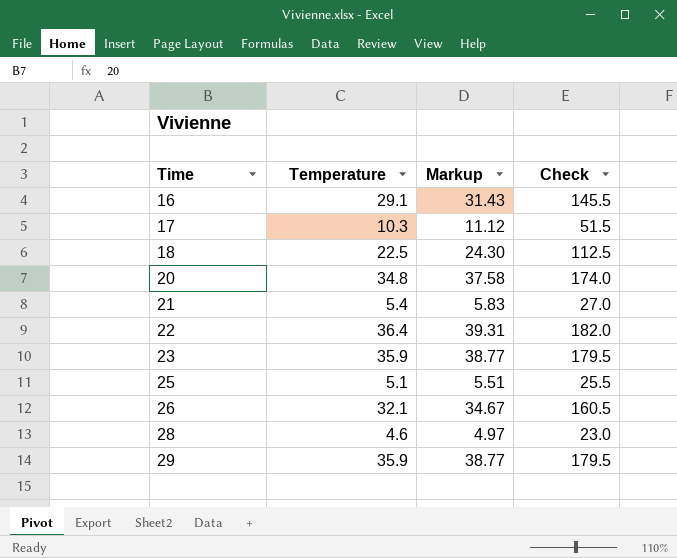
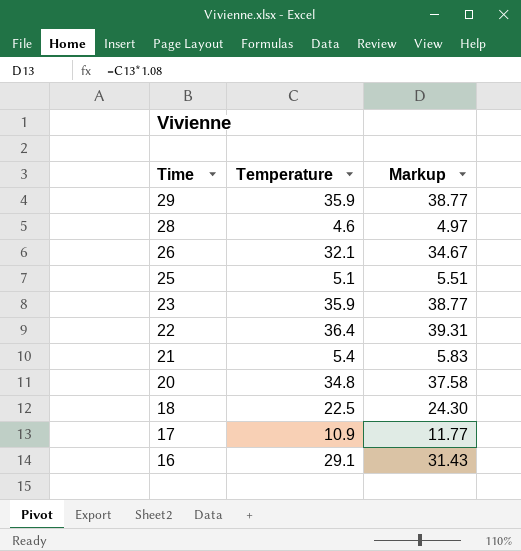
row order: Time ascending -> Time descending
column Check | formula: [Temperature] * 5 -> none
17 | Temperature: 10.3 -> 10.9
17 | Markup: 11.12 -> 11.77

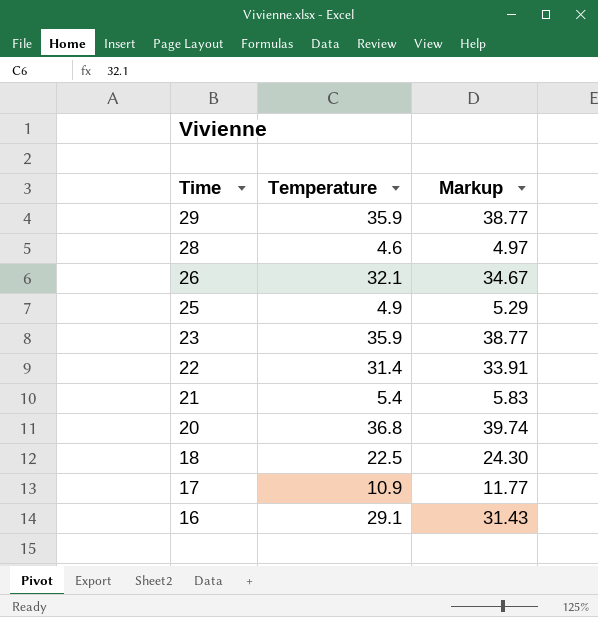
25 | Temperature: 5.1 -> 4.9
25 | Markup: 5.51 -> 5.29
22 | Temperature: 36.4 -> 31.4
22 | Markup: 39.31 -> 33.91
20 | Temperature: 34.8 -> 36.8
20 | Markup: 37.58 -> 39.74

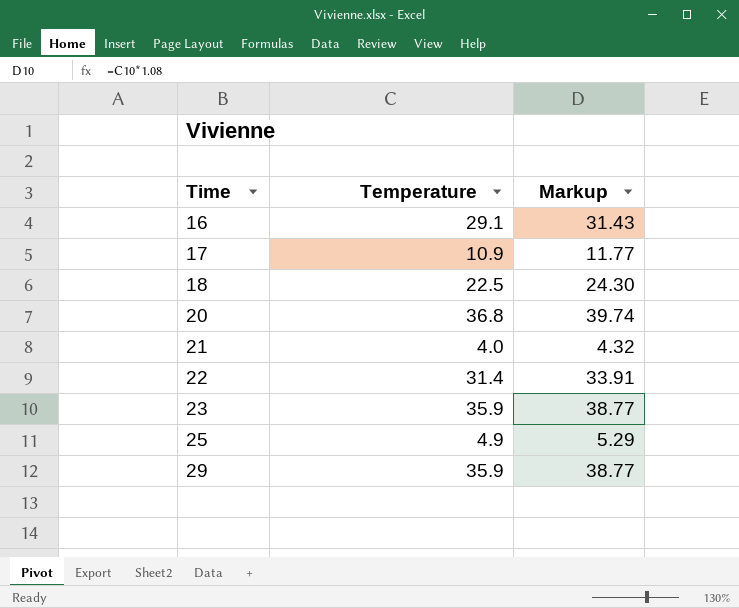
row order: Time descending -> Time ascending
row 28: 4.6 | 4.97 -> none
row 26: 32.1 | 34.67 -> none
21 | Temperature: 5.4 -> 4.0
21 | Markup: 5.83 -> 4.32

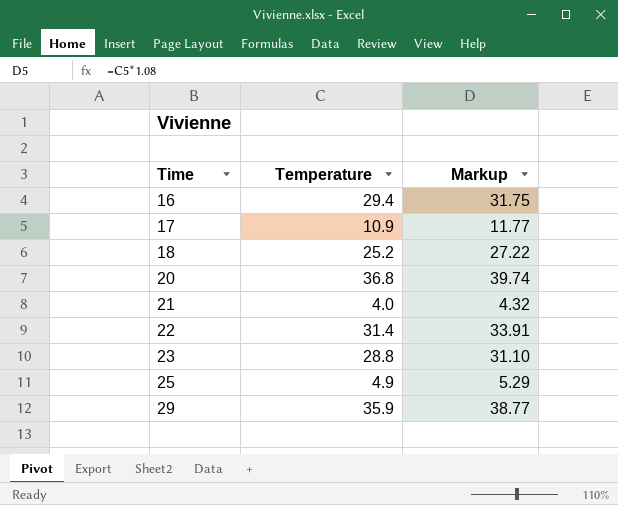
16 | Temperature: 29.1 -> 29.4
16 | Markup: 31.43 -> 31.75
18 | Temperature: 22.5 -> 25.2
18 | Markup: 24.30 -> 27.22
23 | Temperature: 35.9 -> 28.8
23 | Markup: 38.77 -> 31.10

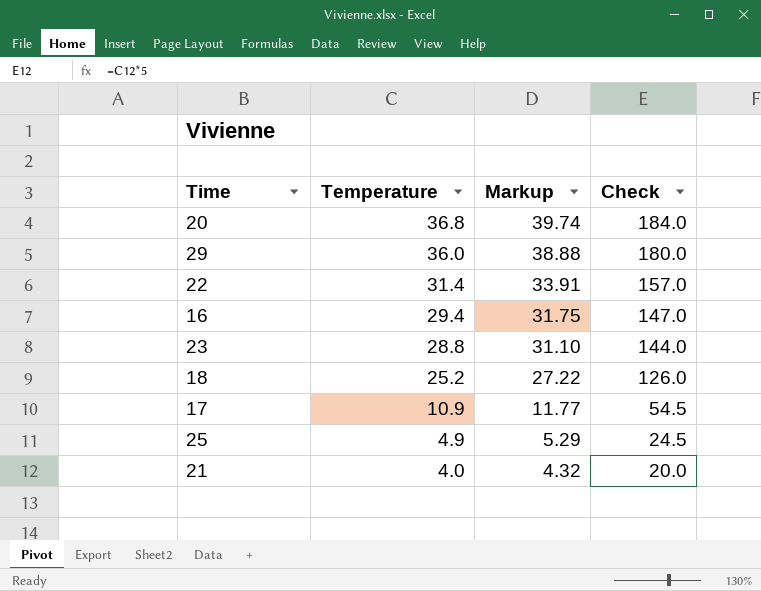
row order: Time ascending -> Temperature descending
column Check | formula: none -> [Temperature] * 5
29 | Temperature: 35.9 -> 36.0
29 | Markup: 38.77 -> 38.88

